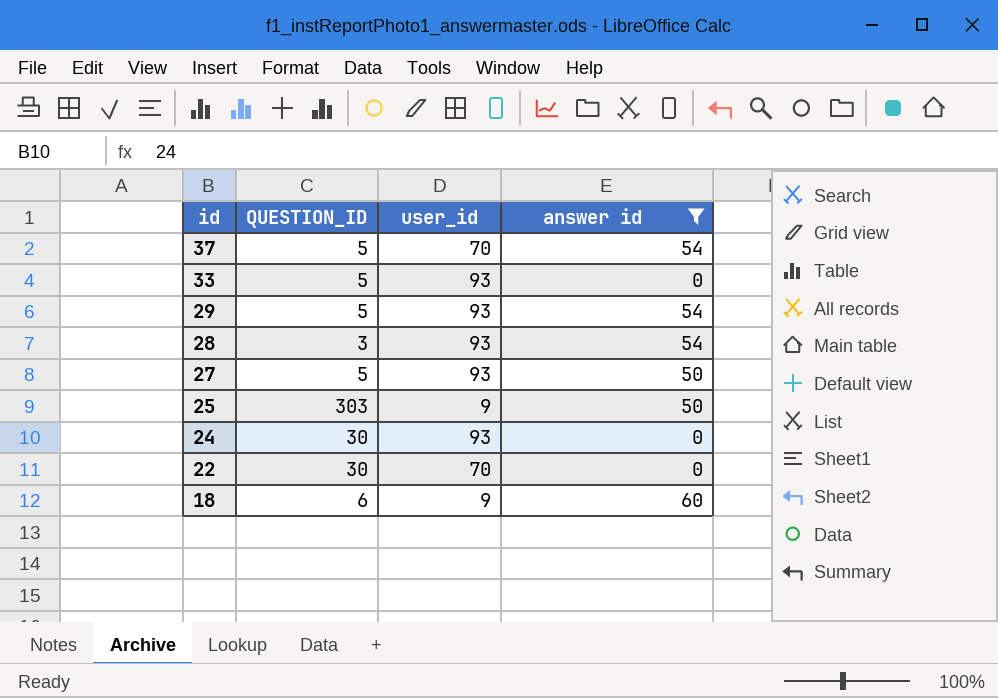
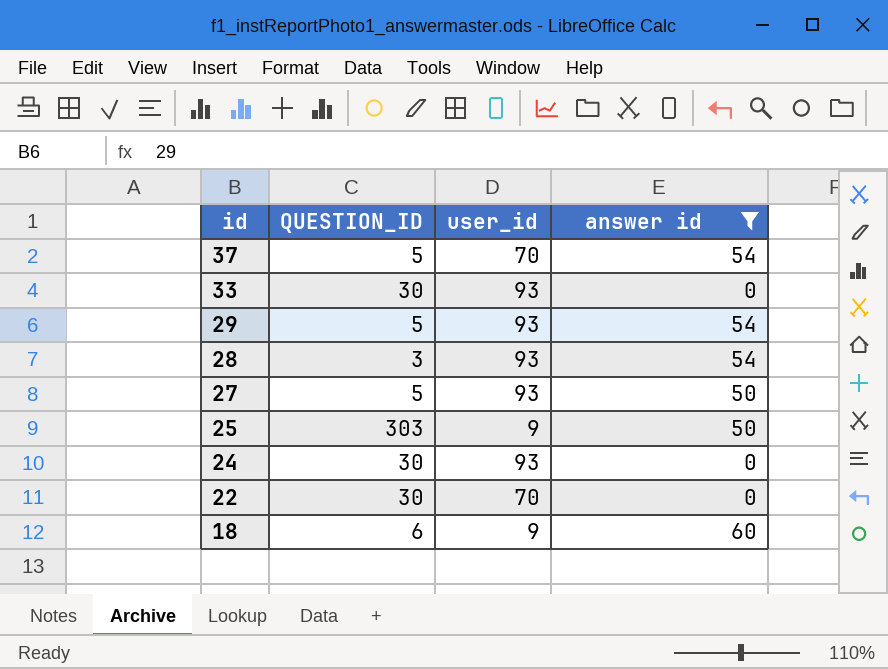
33 | QUESTION_ID: 5 -> 30

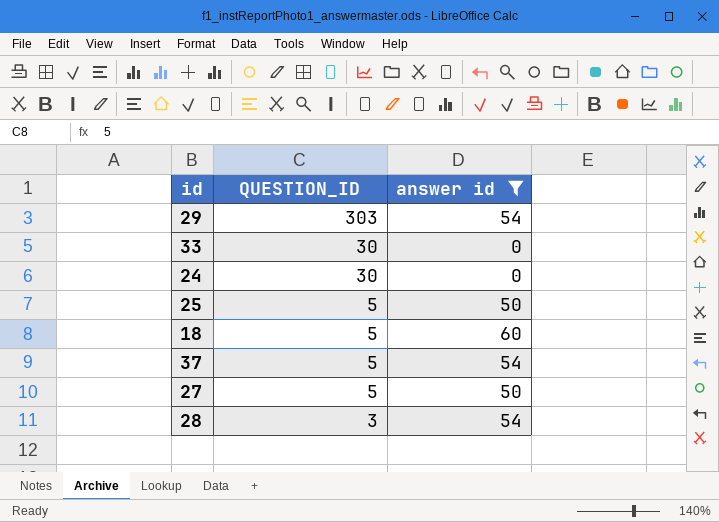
row order: id descending -> QUESTION_ID descending
column user_id | position: 3 -> none
row 22: 30 | 70 | 0 -> none
29 | QUESTION_ID: 5 -> 303
25 | QUESTION_ID: 303 -> 5
18 | QUESTION_ID: 6 -> 5

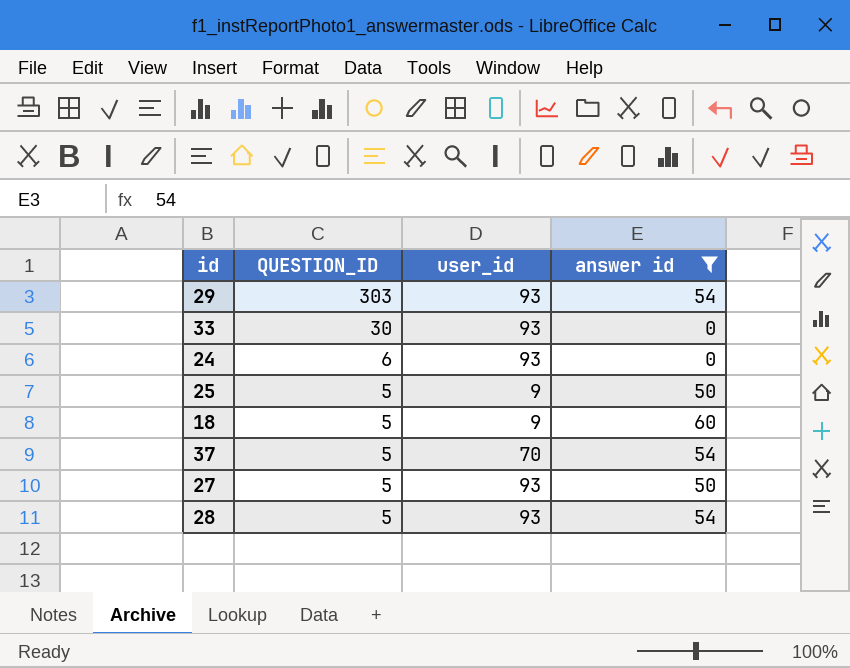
column user_id | position: none -> 3
24 | QUESTION_ID: 30 -> 6
28 | QUESTION_ID: 3 -> 5

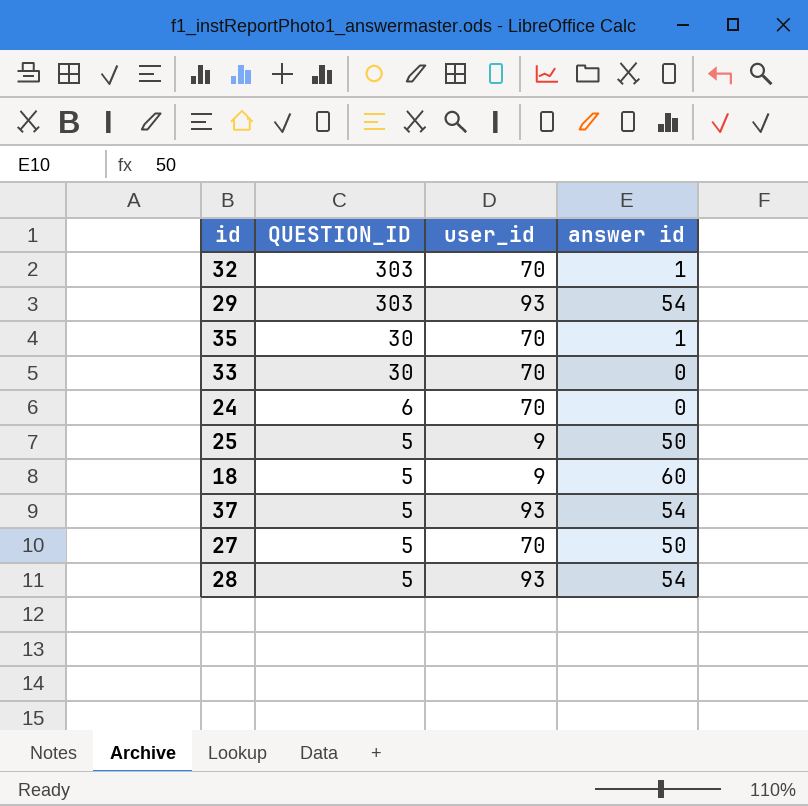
filter: answer id != 1 -> none
33 | user_id: 93 -> 70
24 | user_id: 93 -> 70
37 | user_id: 70 -> 93
27 | user_id: 93 -> 70

